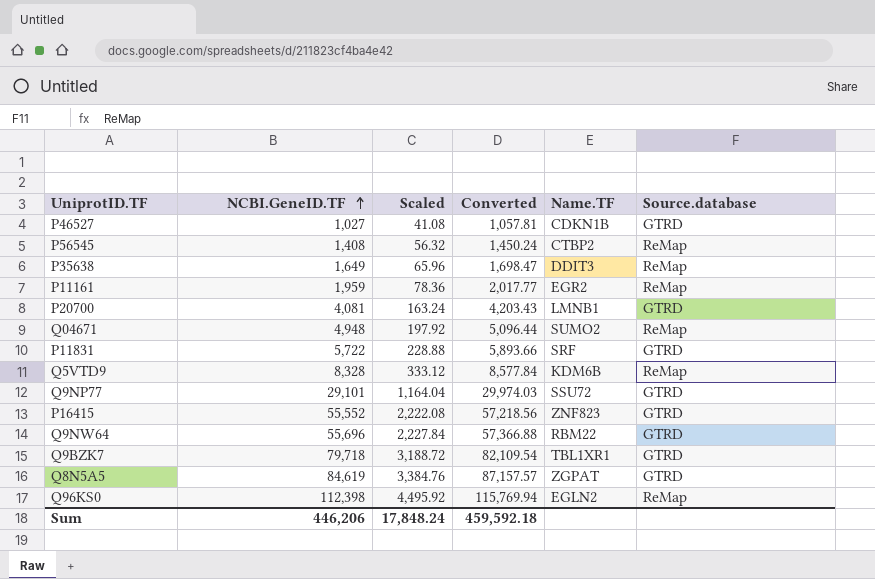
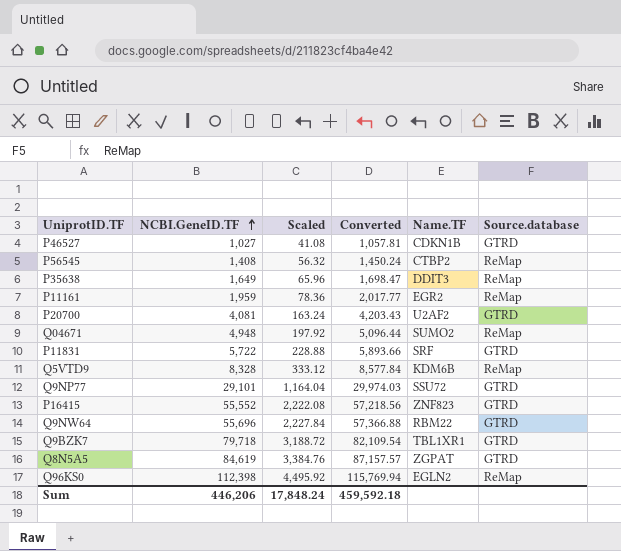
P20700 | Name.TF: LMNB1 -> U2AF2

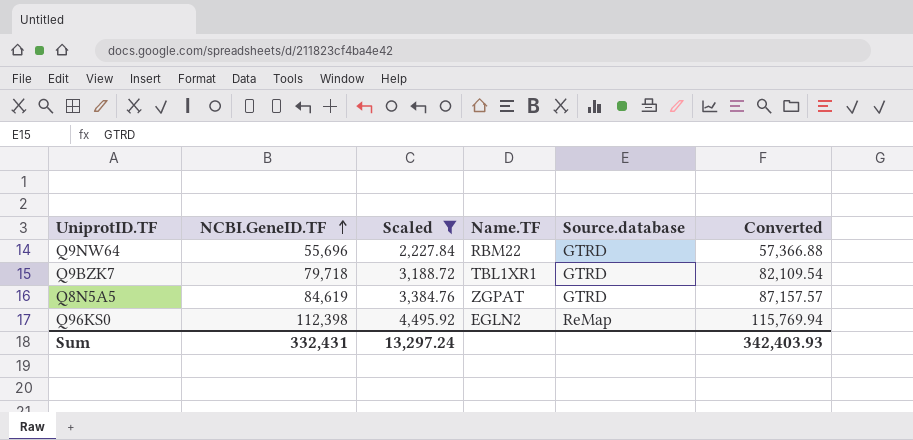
filter: none -> Scaled >= 2,227.84
column Converted | position: 4 -> 6
Sum | NCBI.GeneID.TF: 446,206 -> 332,431
Sum | Scaled: 17,848.24 -> 13,297.24
Sum | Converted: 459,592.18 -> 342,403.93

